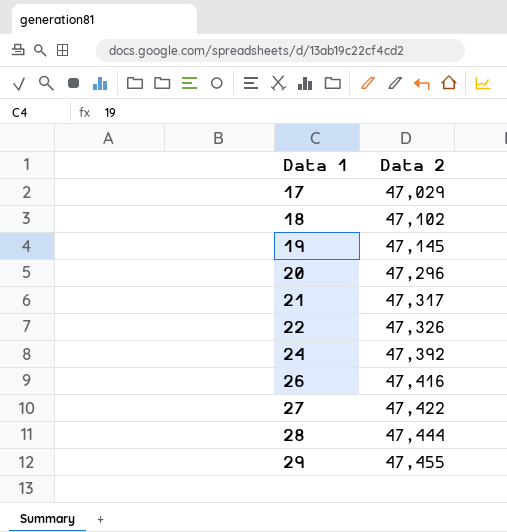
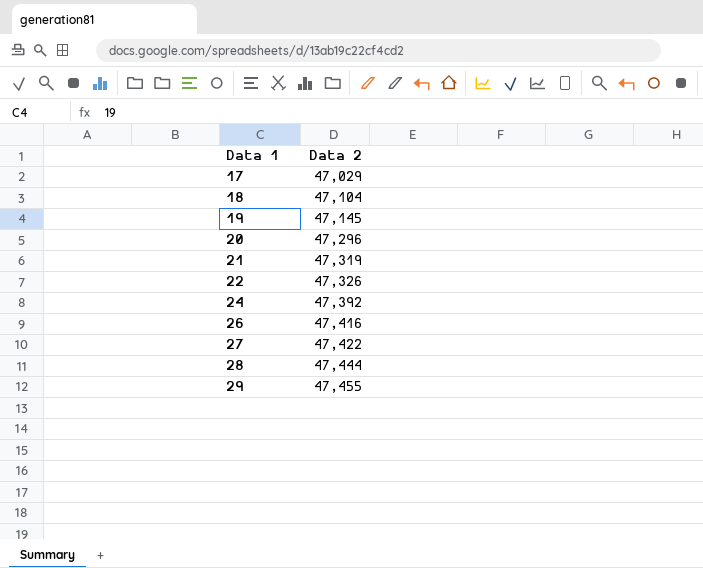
18 | Data 2: 47,102 -> 47,104
21 | Data 2: 47,317 -> 47,319

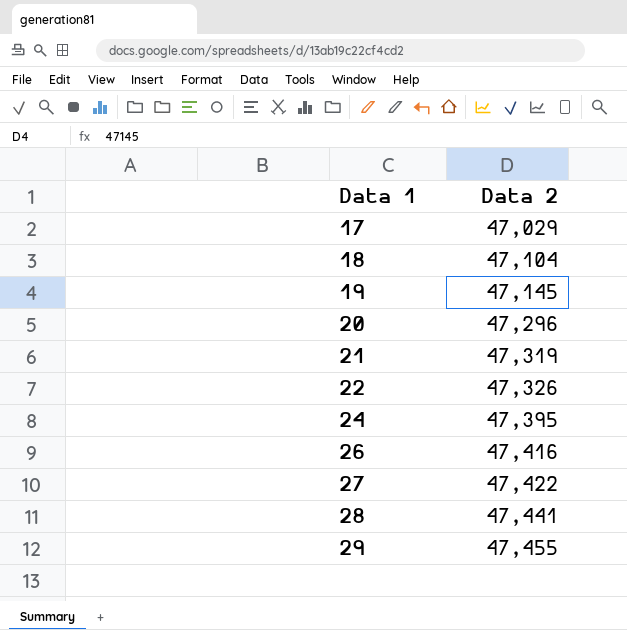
24 | Data 2: 47,392 -> 47,395
28 | Data 2: 47,444 -> 47,441

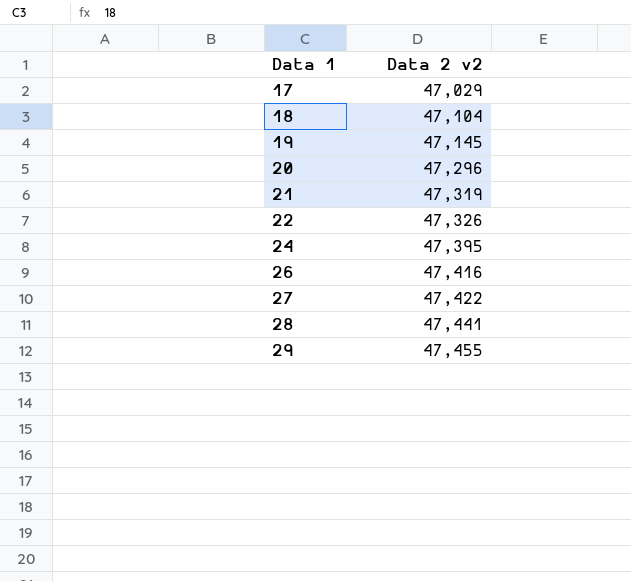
column name: Data 2 -> Data 2 v2

